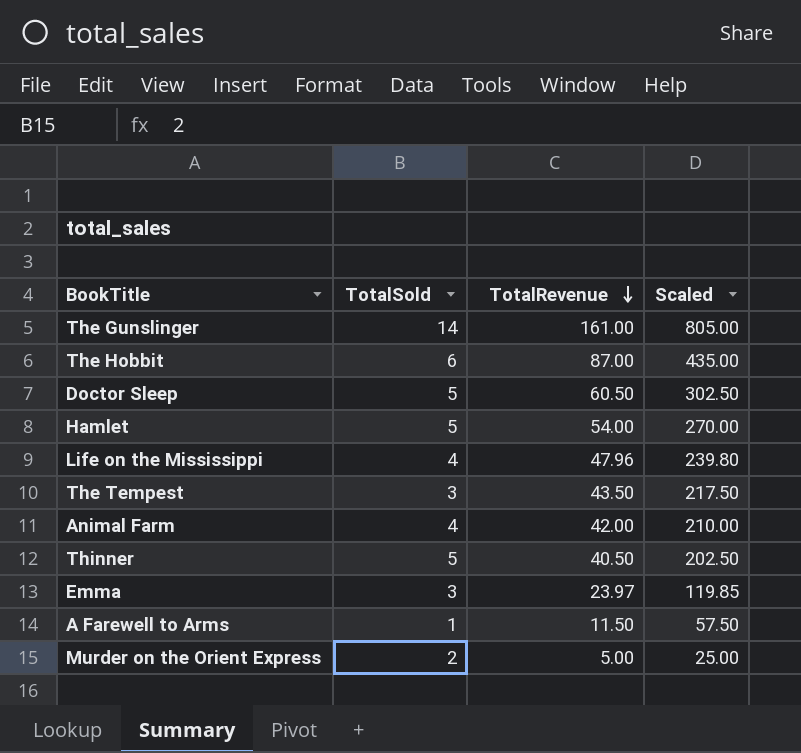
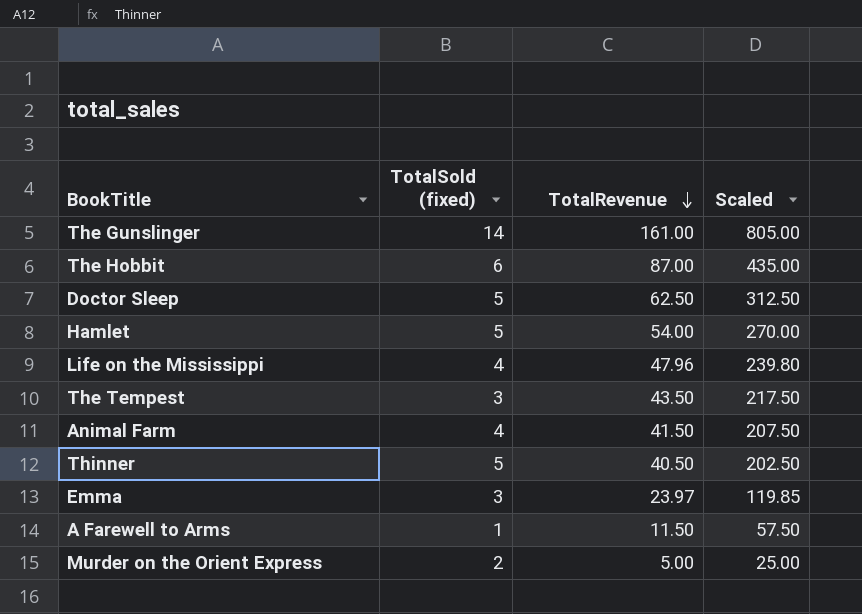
column name: TotalSold -> TotalSold (fixed)
Doctor Sleep | TotalRevenue: 60.50 -> 62.50
Doctor Sleep | Scaled: 302.50 -> 312.50
Animal Farm | TotalRevenue: 42.00 -> 41.50
Animal Farm | Scaled: 210.00 -> 207.50

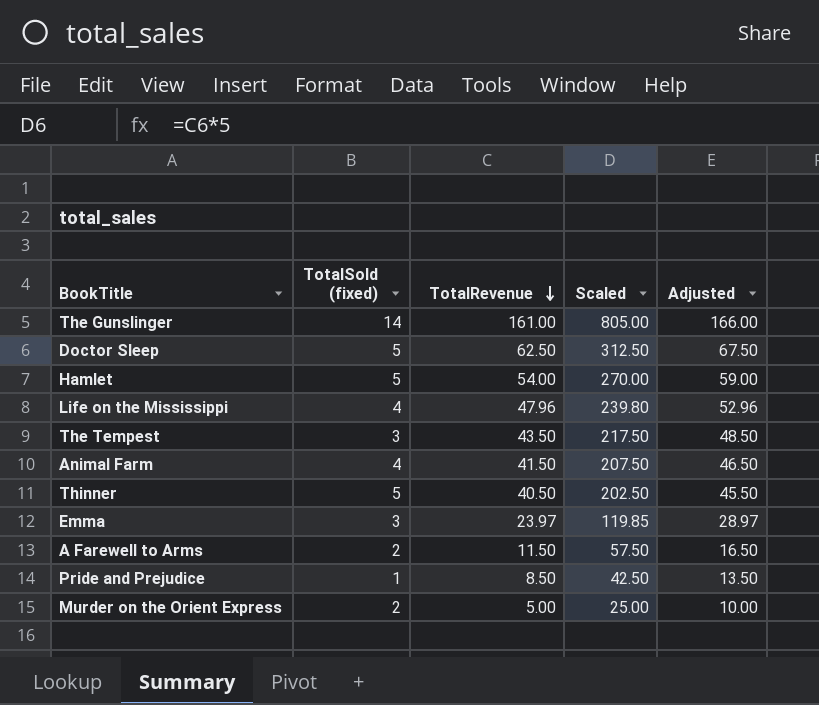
column Adjusted | formula: none -> [TotalRevenue] + 5
row The Hobbit: 6 | 87.00 | 435.00 -> none
A Farewell to Arms | TotalSold (fixed): 1 -> 2
row Pride and Prejudice: none -> 1 | 8.50 | 42.50 | 13.50

